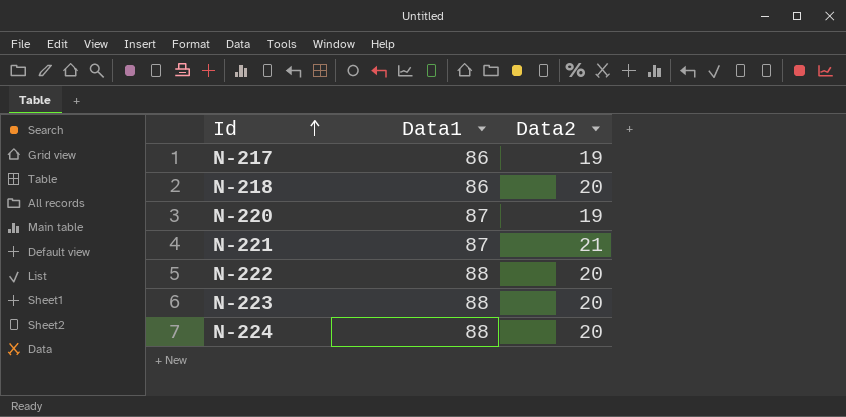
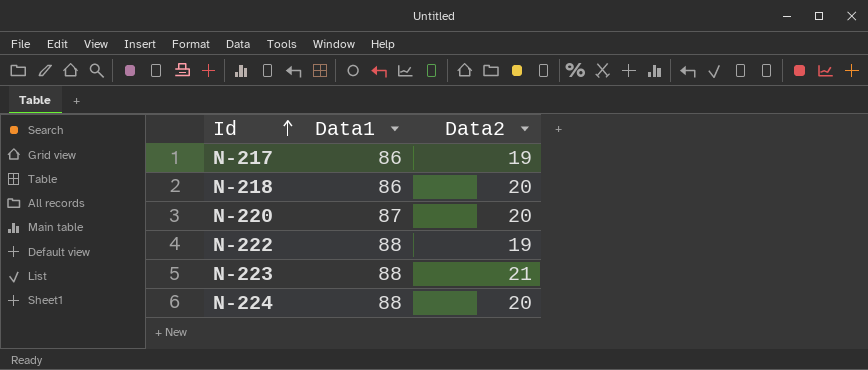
row N-221: 87 | 21 -> none
N-220 | Data2: 19 -> 20
N-222 | Data2: 20 -> 19
N-223 | Data2: 20 -> 21

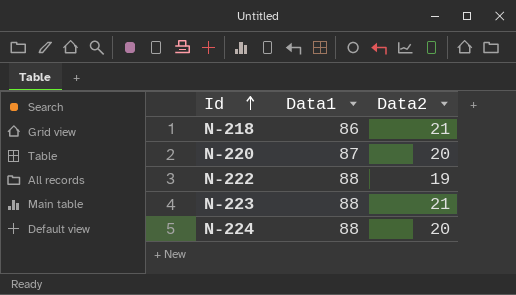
row N-217: 86 | 19 -> none
N-218 | Data2: 20 -> 21

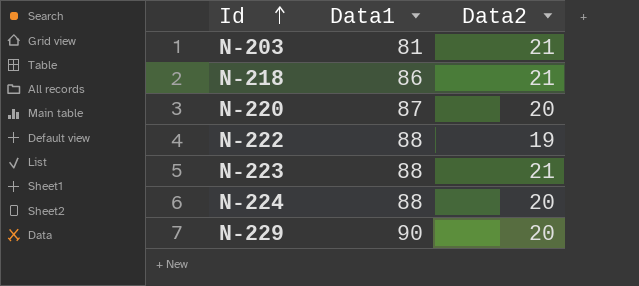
row N-203: none -> 81 | 21
row N-229: none -> 90 | 20

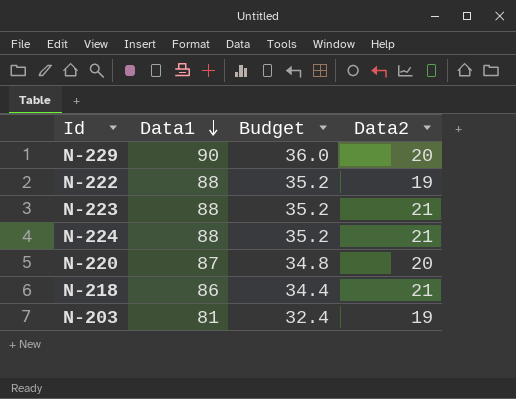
row order: Id ascending -> Data1 descending
column Budget | formula: none -> [Data1] * 0.4
N-224 | Data2: 20 -> 21
N-203 | Data2: 21 -> 19

